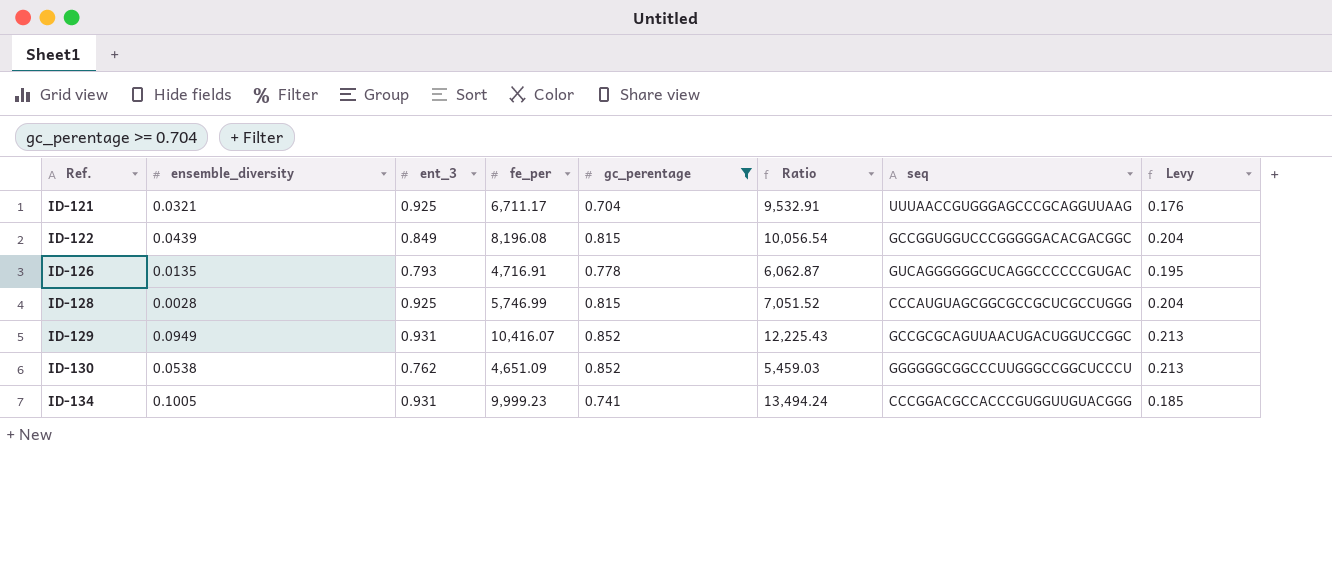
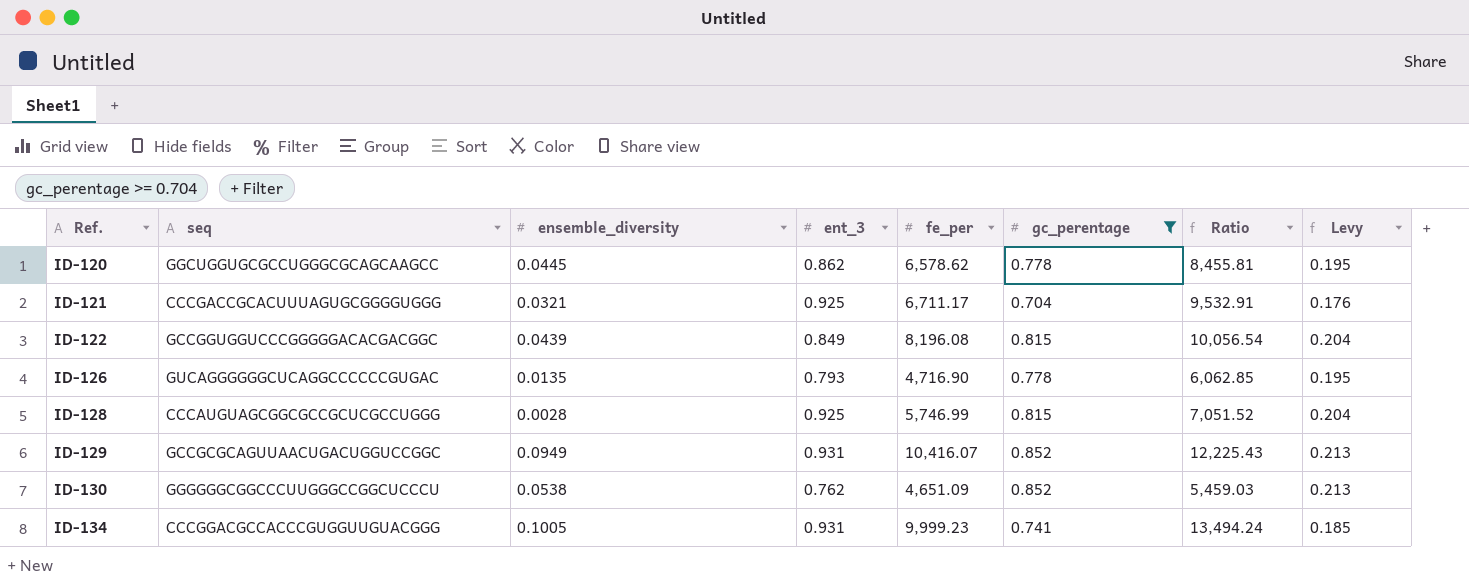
column seq | position: 7 -> 2
row ID-120: none -> GGCUGGUGCGCCUGGGCGCAGCAAGCC | 0.0445 | 0.862 | 6,578.62 | 0.778 | 8,455.81 | 0.195
ID-121 | seq: UUUAACCGUGGGAGCCCGCAGGUUAAG -> CCCGACCGCACUUUAGUGCGGGGUGGG
ID-126 | fe_per: 4,716.91 -> 4,716.90
ID-126 | Ratio: 6,062.87 -> 6,062.85

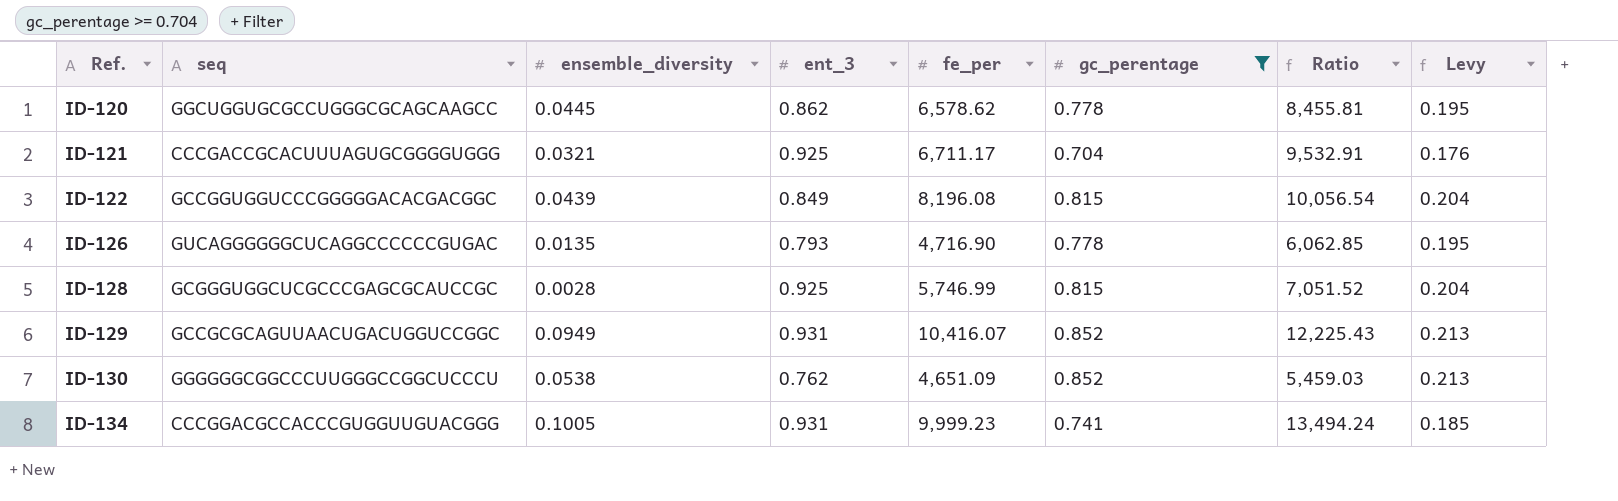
ID-128 | seq: CCCAUGUAGCGGCGCCGCUCGCCUGGG -> GCGGGUGGCUCGCCCGAGCGCAUCCGC

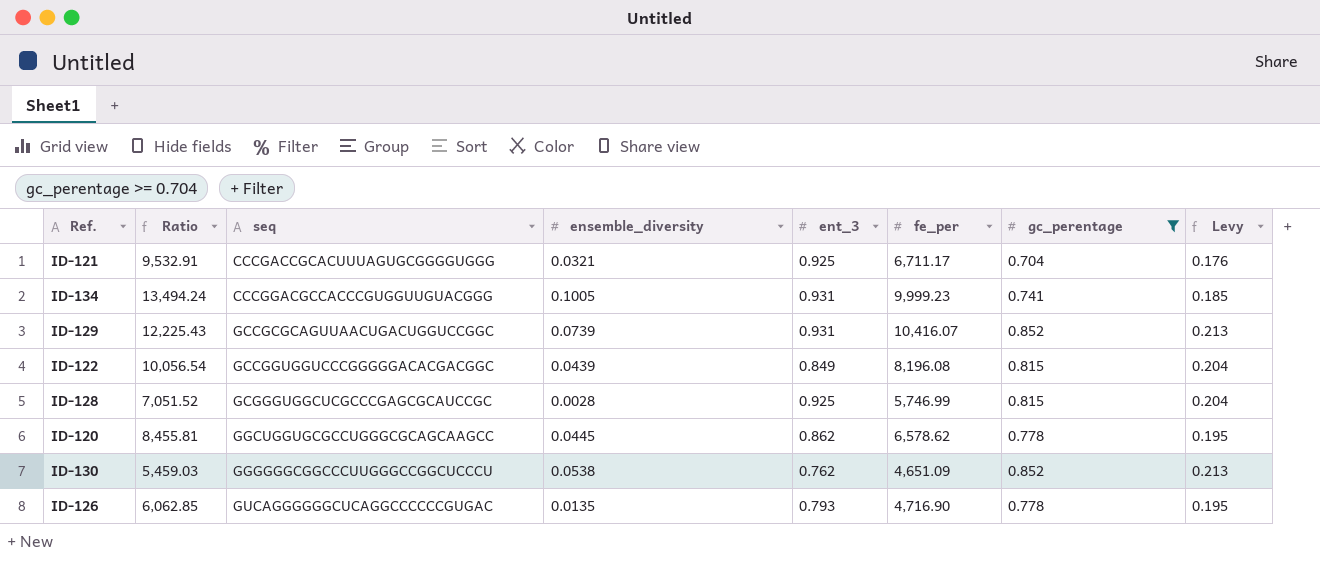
row order: Ref. ascending -> seq ascending
column Ratio | position: 7 -> 2
ID-129 | ensemble_diversity: 0.0949 -> 0.0739

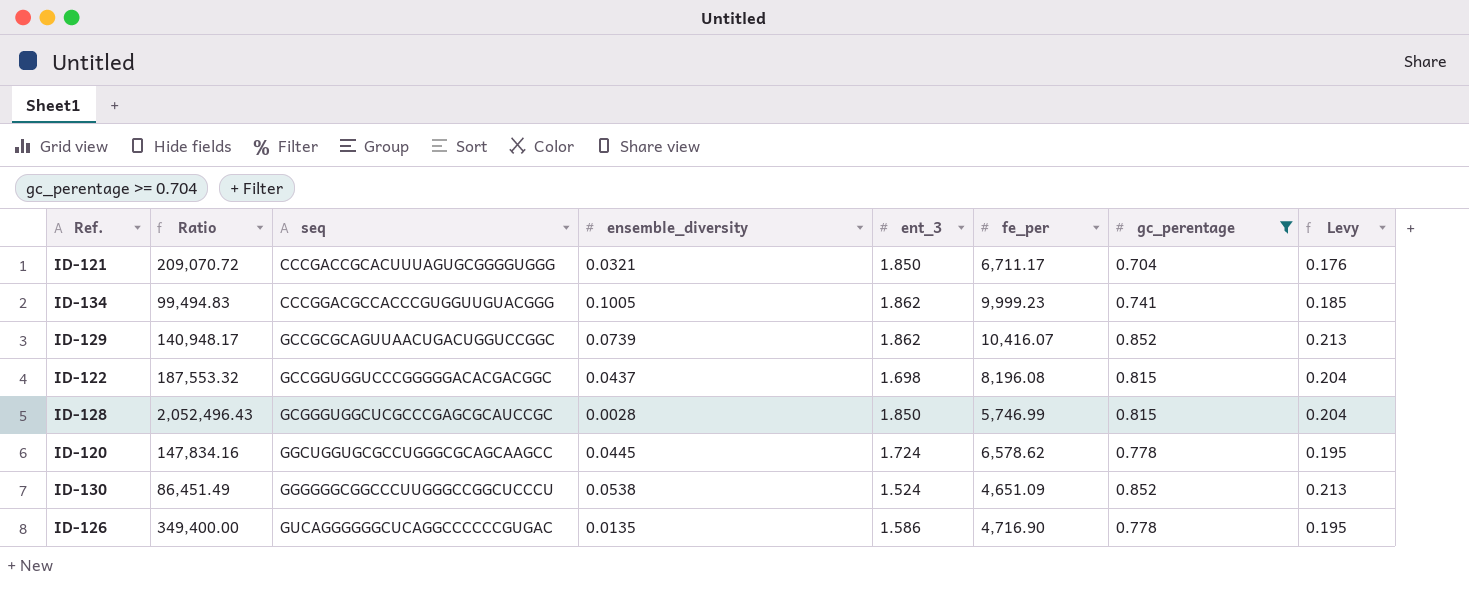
column Ratio | formula: [fe_per] / [gc_perentage] -> [fe_per] / [ensemble_diversity]
ID-121 | ent_3: 0.925 -> 1.850
ID-134 | ent_3: 0.931 -> 1.862
ID-129 | ent_3: 0.931 -> 1.862
ID-122 | ensemble_diversity: 0.0439 -> 0.0437
ID-122 | ent_3: 0.849 -> 1.698
ID-128 | ent_3: 0.925 -> 1.850
ID-120 | ent_3: 0.862 -> 1.724
ID-130 | ent_3: 0.762 -> 1.524
ID-126 | ent_3: 0.793 -> 1.586

